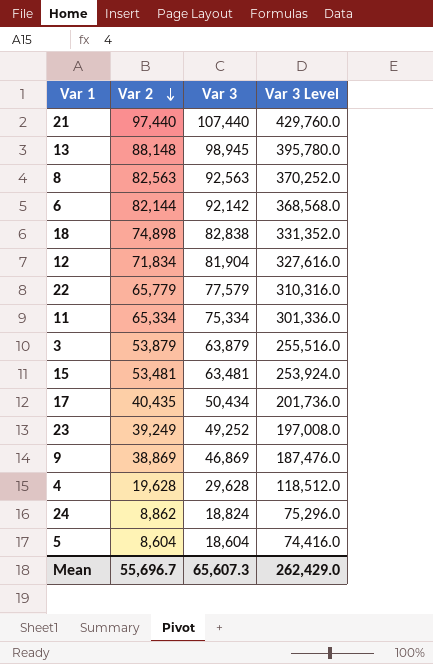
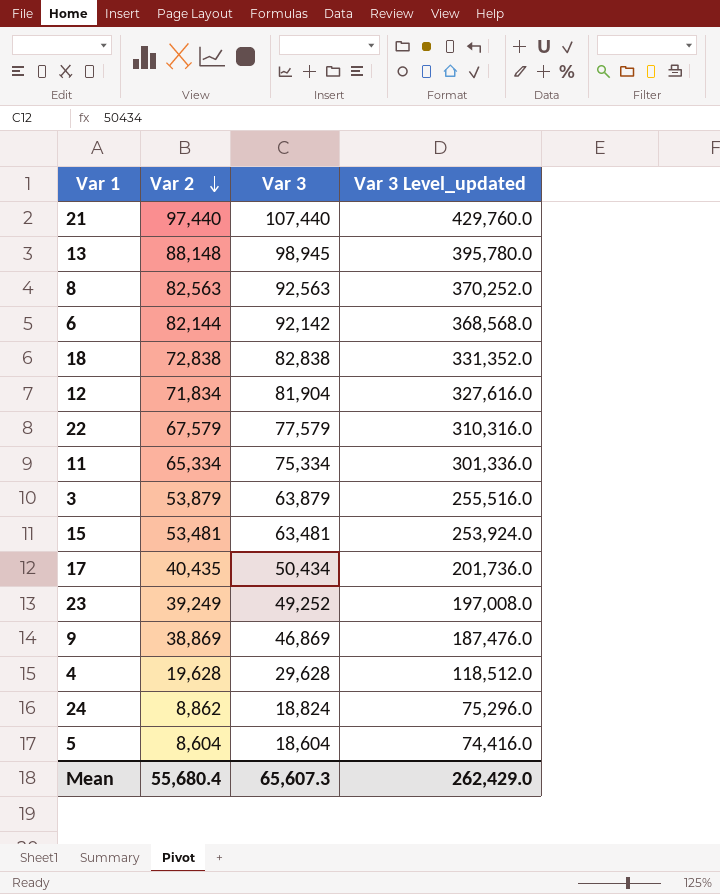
column name: Var 3 Level -> Var 3 Level_updated
18 | Var 2: 74,898 -> 72,838
22 | Var 2: 65,779 -> 67,579
Mean | Var 2: 55,696.7 -> 55,680.4

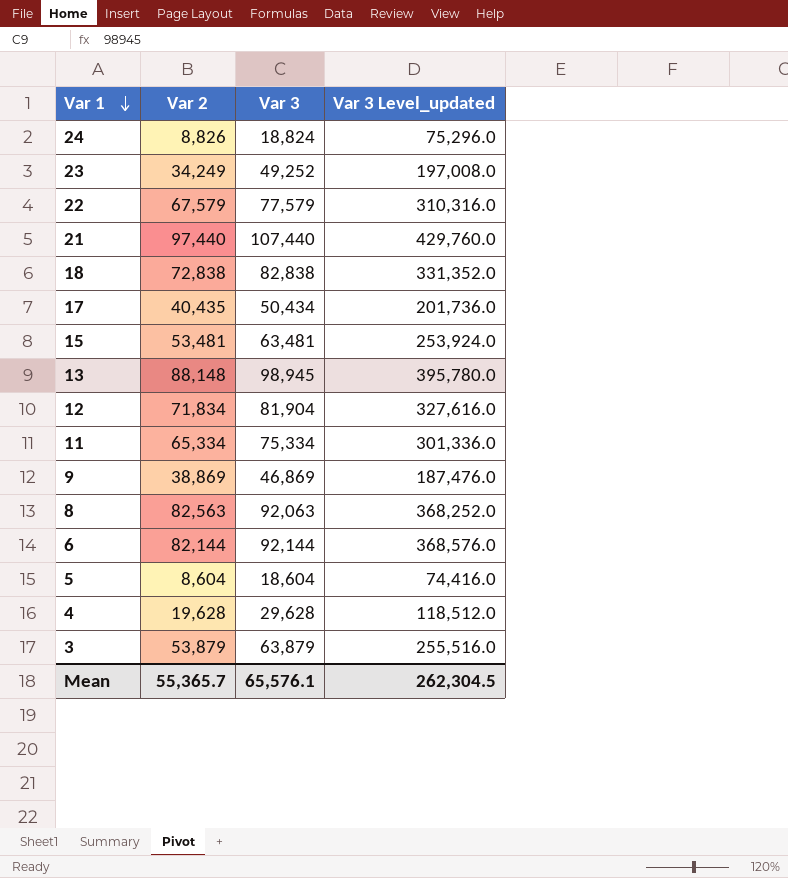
row order: Var 2 descending -> Var 1 descending
24 | Var 2: 8,862 -> 8,826
23 | Var 2: 39,249 -> 34,249
8 | Var 3: 92,563 -> 92,063
8 | Var 3 Level_updated: 370,252.0 -> 368,252.0
6 | Var 3: 92,142 -> 92,144
6 | Var 3 Level_updated: 368,568.0 -> 368,576.0
Mean | Var 2: 55,680.4 -> 55,365.7
Mean | Var 3: 65,607.3 -> 65,576.1
Mean | Var 3 Level_updated: 262,429.0 -> 262,304.5

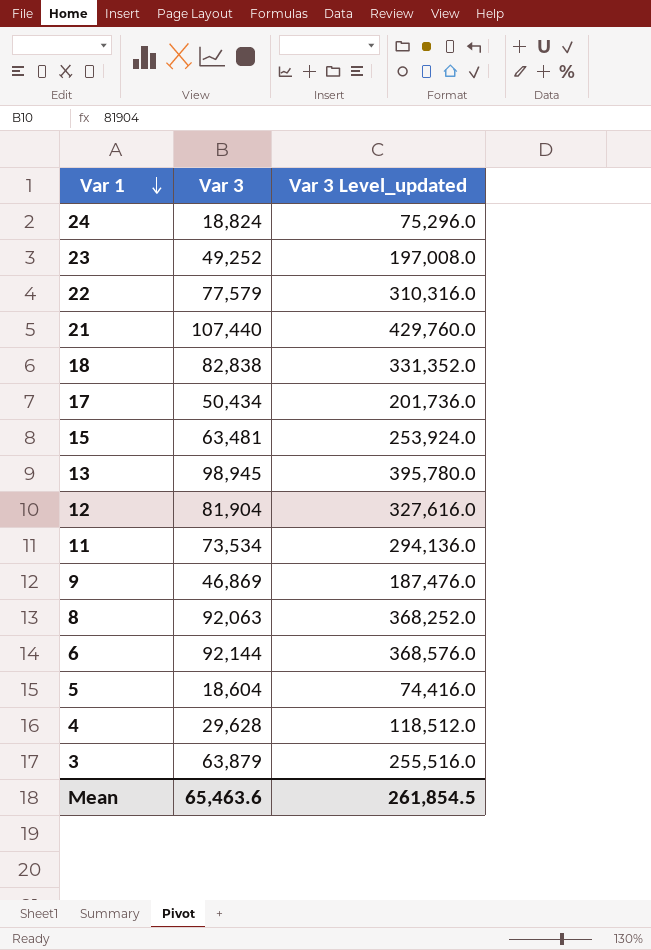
column Var 2 | position: 2 -> none
11 | Var 3: 75,334 -> 73,534
11 | Var 3 Level_updated: 301,336.0 -> 294,136.0
Mean | Var 3: 65,576.1 -> 65,463.6
Mean | Var 3 Level_updated: 262,304.5 -> 261,854.5

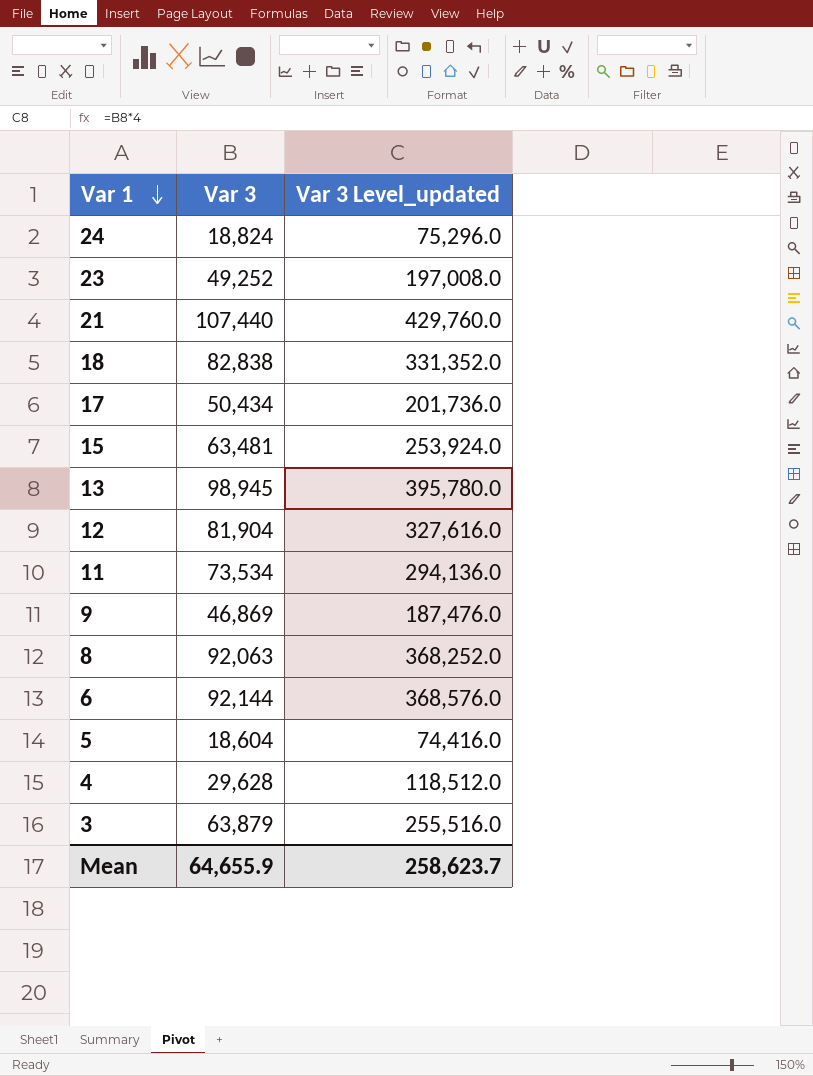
row 22: 77,579 | 310,316.0 -> none
Mean | Var 3: 65,463.6 -> 64,655.9
Mean | Var 3 Level_updated: 261,854.5 -> 258,623.7

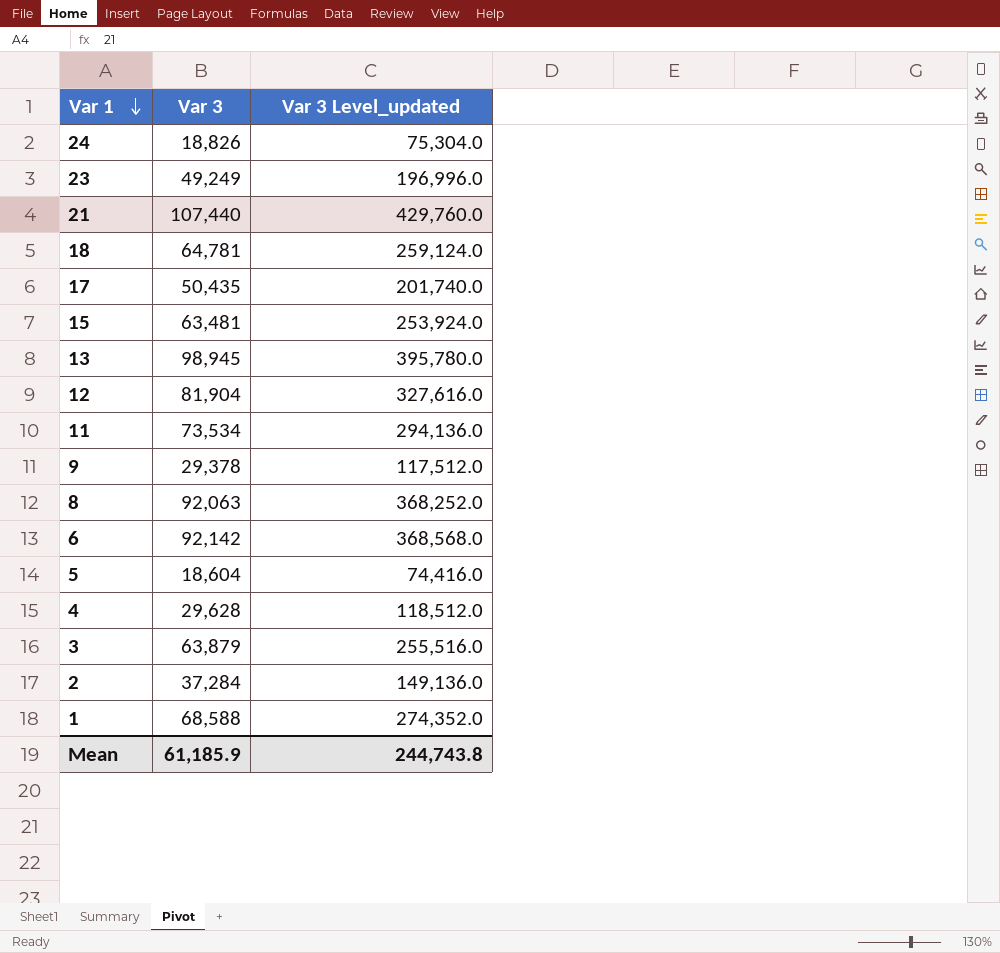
24 | Var 3: 18,824 -> 18,826
24 | Var 3 Level_updated: 75,296.0 -> 75,304.0
23 | Var 3: 49,252 -> 49,249
23 | Var 3 Level_updated: 197,008.0 -> 196,996.0
18 | Var 3: 82,838 -> 64,781
18 | Var 3 Level_updated: 331,352.0 -> 259,124.0
17 | Var 3: 50,434 -> 50,435
17 | Var 3 Level_updated: 201,736.0 -> 201,740.0
9 | Var 3: 46,869 -> 29,378
9 | Var 3 Level_updated: 187,476.0 -> 117,512.0
6 | Var 3: 92,144 -> 92,142
6 | Var 3 Level_updated: 368,576.0 -> 368,568.0
row 2: none -> 37,284 | 149,136.0
row 1: none -> 68,588 | 274,352.0
Mean | Var 3: 64,655.9 -> 61,185.9
Mean | Var 3 Level_updated: 258,623.7 -> 244,743.8

